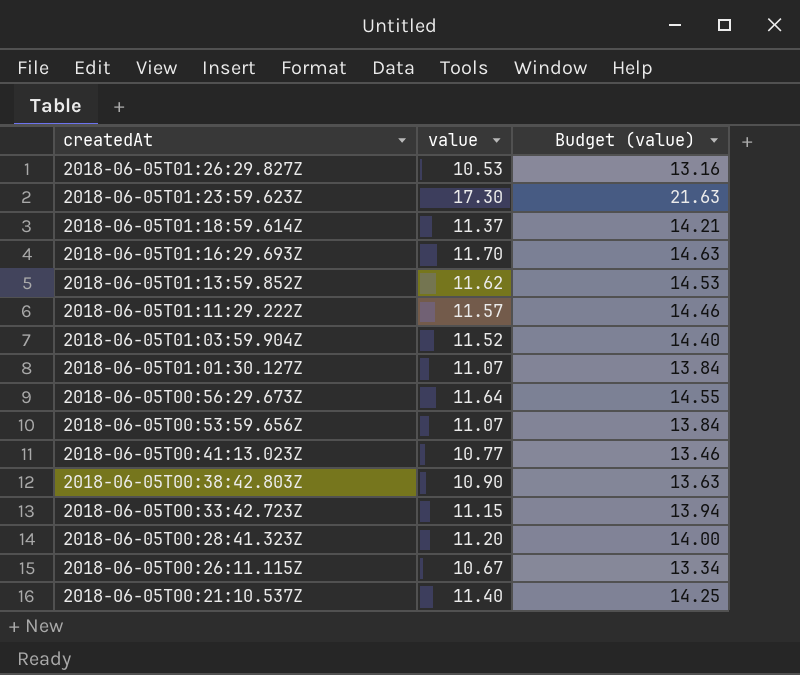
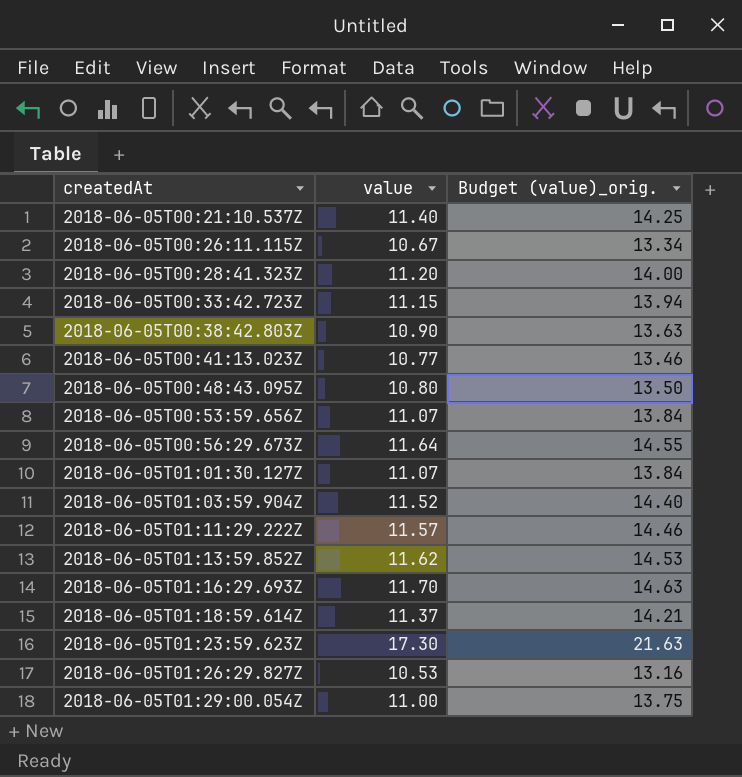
row order: createdAt descending -> createdAt ascending
column name: Budget (value) -> Budget (value)_orig.
row 2018-06-05T00:48:43.095Z: none -> 10.80 | 13.50
row 2018-06-05T01:29:00.054Z: none -> 11.00 | 13.75

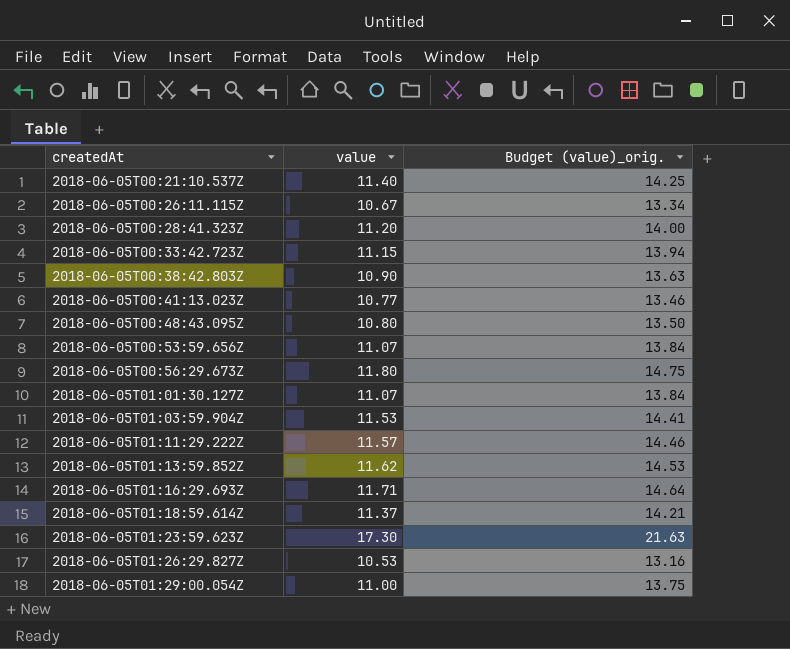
2018-06-05T00:56:29.673Z | value: 11.64 -> 11.80
2018-06-05T00:56:29.673Z | Budget (value)_orig.: 14.55 -> 14.75
2018-06-05T01:03:59.904Z | value: 11.52 -> 11.53
2018-06-05T01:03:59.904Z | Budget (value)_orig.: 14.40 -> 14.41
2018-06-05T01:16:29.693Z | value: 11.70 -> 11.71
2018-06-05T01:16:29.693Z | Budget (value)_orig.: 14.63 -> 14.64

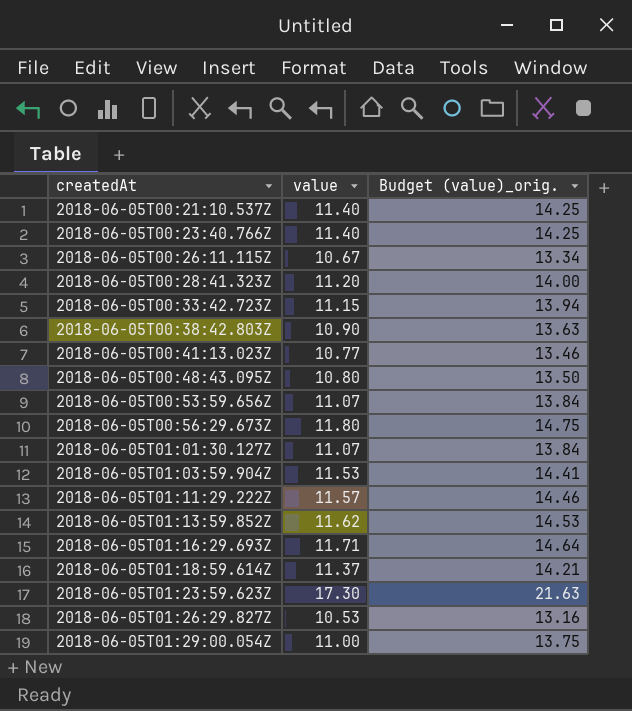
row 2018-06-05T00:23:40.766Z: none -> 11.40 | 14.25

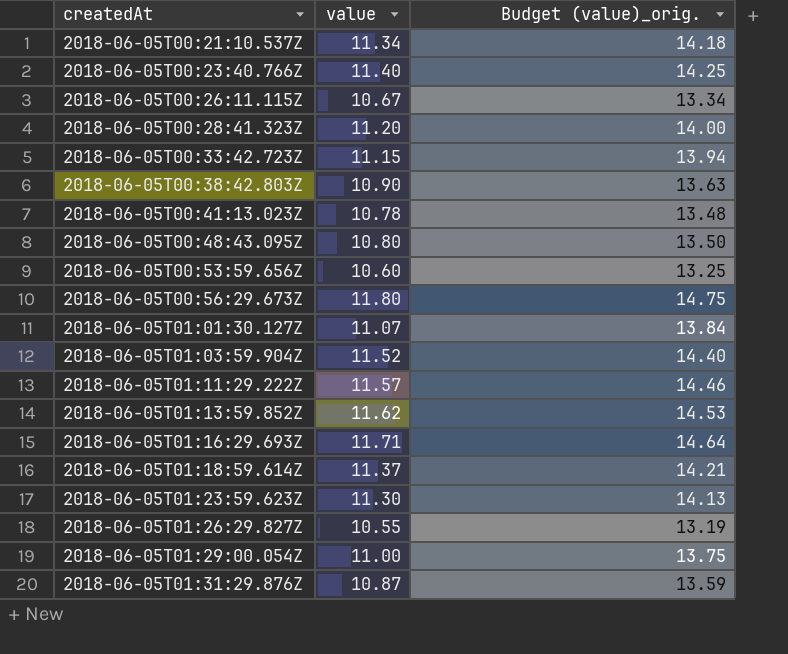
2018-06-05T00:21:10.537Z | value: 11.40 -> 11.34
2018-06-05T00:21:10.537Z | Budget (value)_orig.: 14.25 -> 14.18
2018-06-05T00:41:13.023Z | value: 10.77 -> 10.78
2018-06-05T00:41:13.023Z | Budget (value)_orig.: 13.46 -> 13.48
2018-06-05T00:53:59.656Z | value: 11.07 -> 10.60
2018-06-05T00:53:59.656Z | Budget (value)_orig.: 13.84 -> 13.25
2018-06-05T01:03:59.904Z | value: 11.53 -> 11.52
2018-06-05T01:03:59.904Z | Budget (value)_orig.: 14.41 -> 14.40
2018-06-05T01:23:59.623Z | value: 17.30 -> 11.30
2018-06-05T01:23:59.623Z | Budget (value)_orig.: 21.63 -> 14.13
2018-06-05T01:26:29.827Z | value: 10.53 -> 10.55
2018-06-05T01:26:29.827Z | Budget (value)_orig.: 13.16 -> 13.19
row 2018-06-05T01:31:29.876Z: none -> 10.87 | 13.59

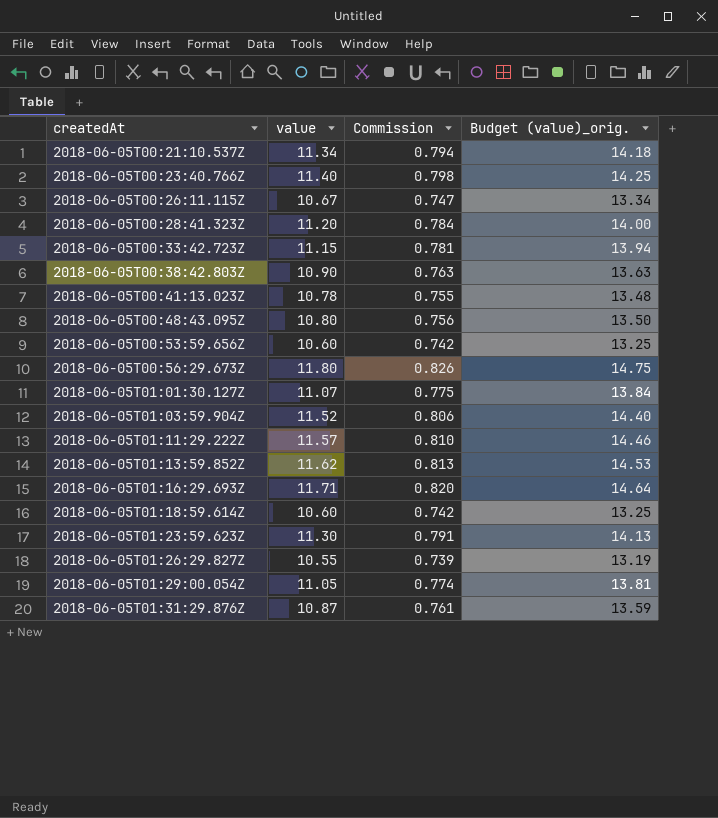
column Commission | formula: none -> [value] * 0.07
2018-06-05T01:18:59.614Z | value: 11.37 -> 10.60
2018-06-05T01:18:59.614Z | Budget (value)_orig.: 14.21 -> 13.25
2018-06-05T01:29:00.054Z | value: 11.00 -> 11.05
2018-06-05T01:29:00.054Z | Budget (value)_orig.: 13.75 -> 13.81

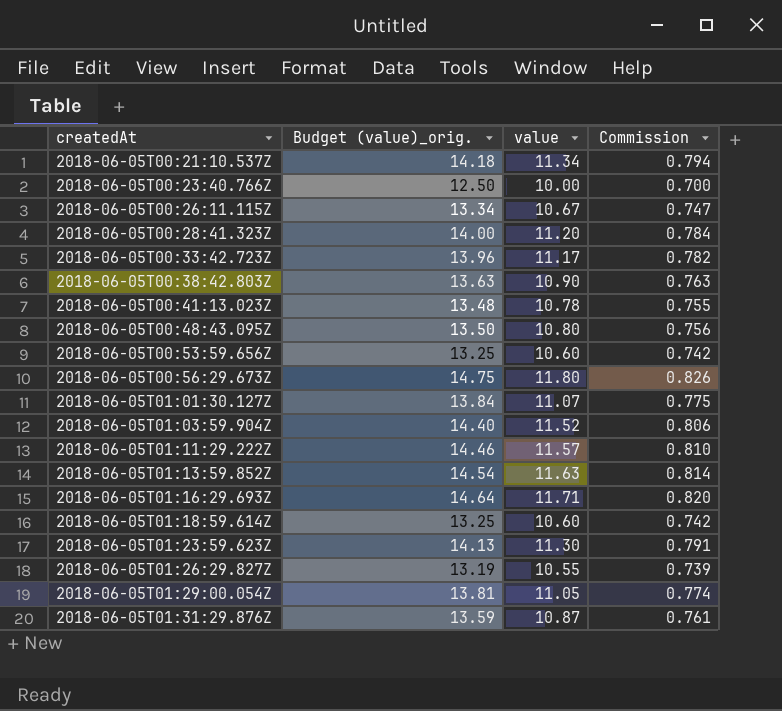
column Budget (value)_orig. | position: 4 -> 2
2018-06-05T00:23:40.766Z | Budget (value)_orig.: 14.25 -> 12.50
2018-06-05T00:23:40.766Z | value: 11.40 -> 10.00
2018-06-05T00:23:40.766Z | Commission: 0.798 -> 0.700
2018-06-05T00:33:42.723Z | Budget (value)_orig.: 13.94 -> 13.96
2018-06-05T00:33:42.723Z | value: 11.15 -> 11.17
2018-06-05T00:33:42.723Z | Commission: 0.781 -> 0.782
2018-06-05T01:13:59.852Z | Budget (value)_orig.: 14.53 -> 14.54
2018-06-05T01:13:59.852Z | value: 11.62 -> 11.63
2018-06-05T01:13:59.852Z | Commission: 0.813 -> 0.814

